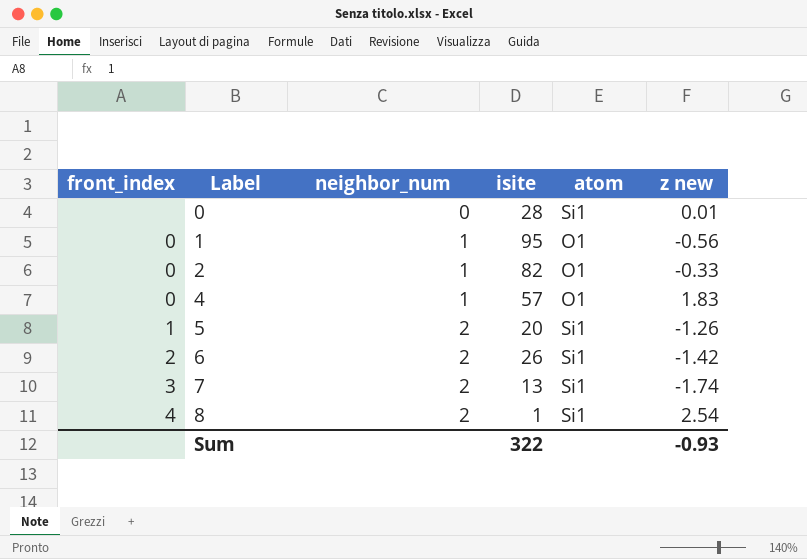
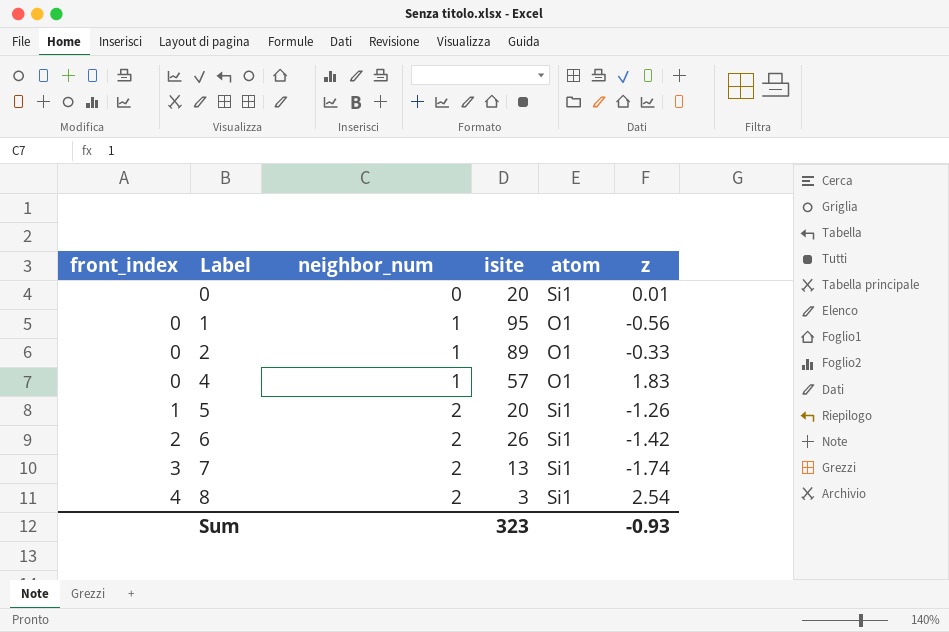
column name: z new -> z
0 | isite: 28 -> 20
2 | isite: 82 -> 89
8 | isite: 1 -> 3
Sum | isite: 322 -> 323

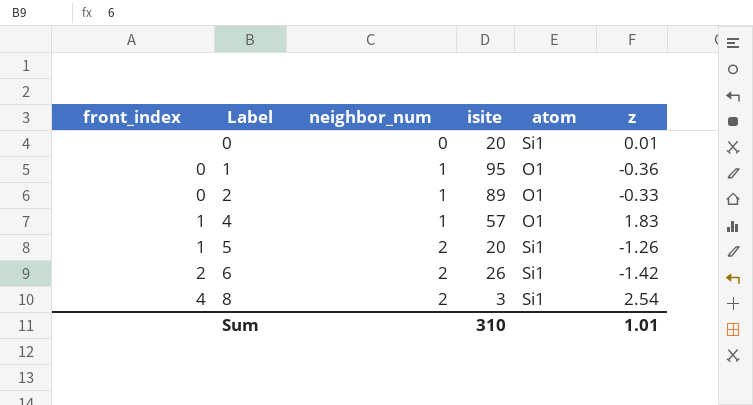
row 7: 3 | 2 | 13 | Si1 | -1.74 -> none
1 | z: -0.56 -> -0.36
4 | front_index: 0 -> 1
Sum | isite: 323 -> 310
Sum | z: -0.93 -> 1.01

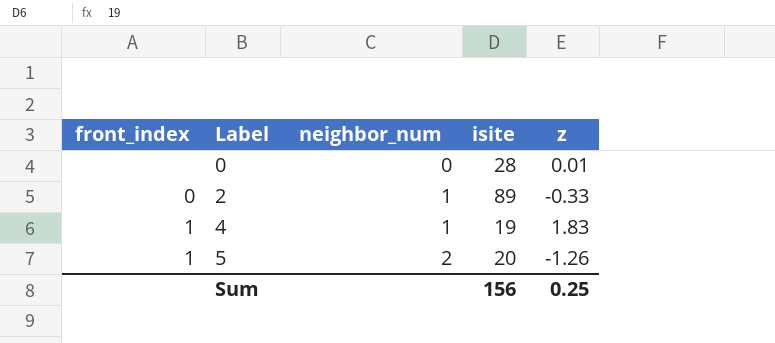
column atom | position: 5 -> none
row 1: 0 | 1 | 95 | O1 | -0.36 -> none
row 6: 2 | 2 | 26 | Si1 | -1.42 -> none
row 8: 4 | 2 | 3 | Si1 | 2.54 -> none
0 | isite: 20 -> 28
4 | isite: 57 -> 19
Sum | isite: 310 -> 156
Sum | z: 1.01 -> 0.25

